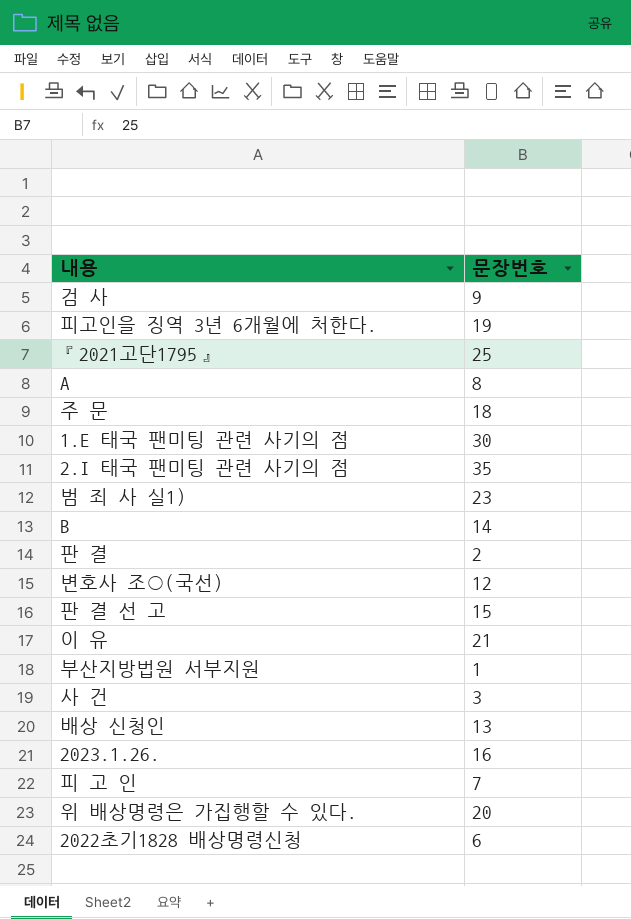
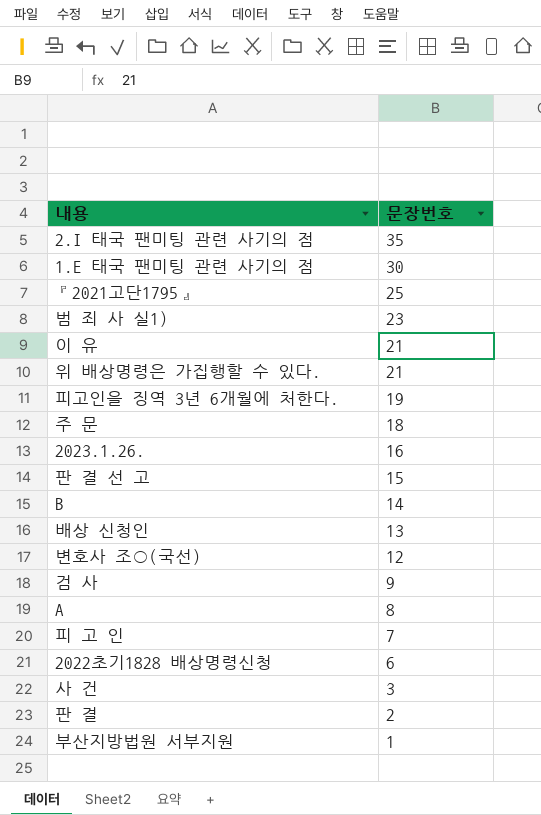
row order: none -> 문장번호 descending
위 배상명령은 가집행할 수 있다. | 문장번호: 20 -> 21

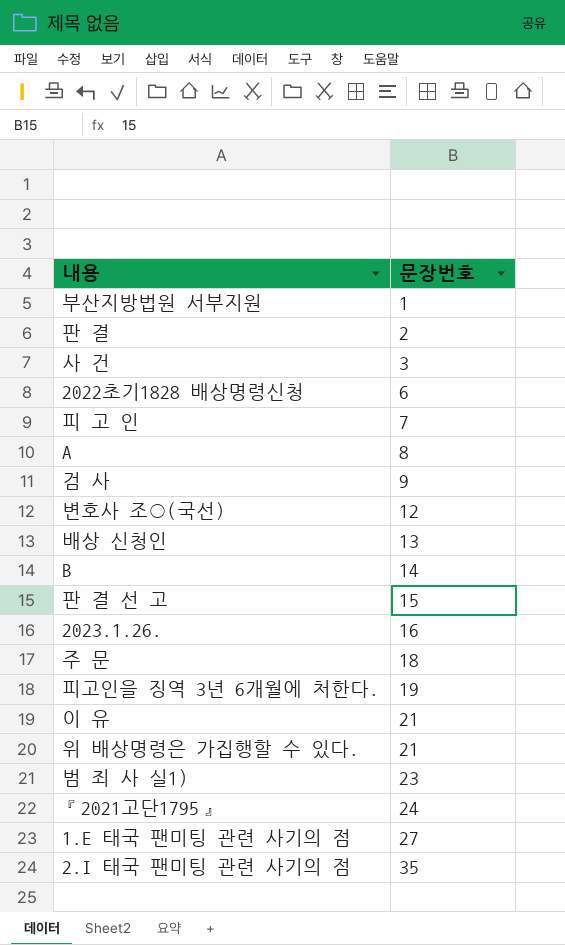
row order: 문장번호 descending -> 문장번호 ascending
『2021고단1795』 | 문장번호: 25 -> 24
1.E 태국 팬미팅 관련 사기의 점 | 문장번호: 30 -> 27

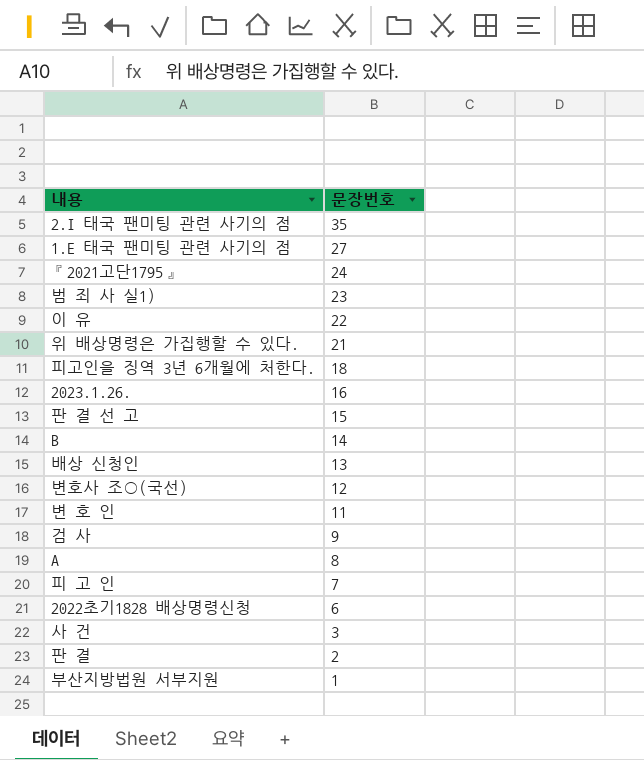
row order: 문장번호 ascending -> 문장번호 descending
row 주 문: 18 -> none
이 유 | 문장번호: 21 -> 22
피고인을 징역 3년 6개월에 처한다. | 문장번호: 19 -> 18
row 변 호 인: none -> 11

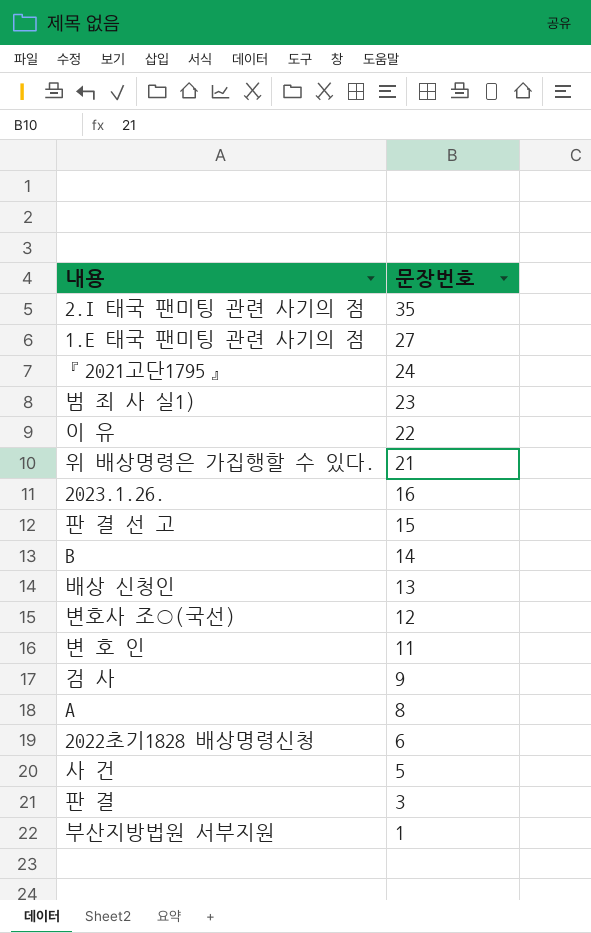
row 피고인을 징역 3년 6개월에 처한다.: 18 -> none
row 피 고 인: 7 -> none
사 건 | 문장번호: 3 -> 5
판 결 | 문장번호: 2 -> 3

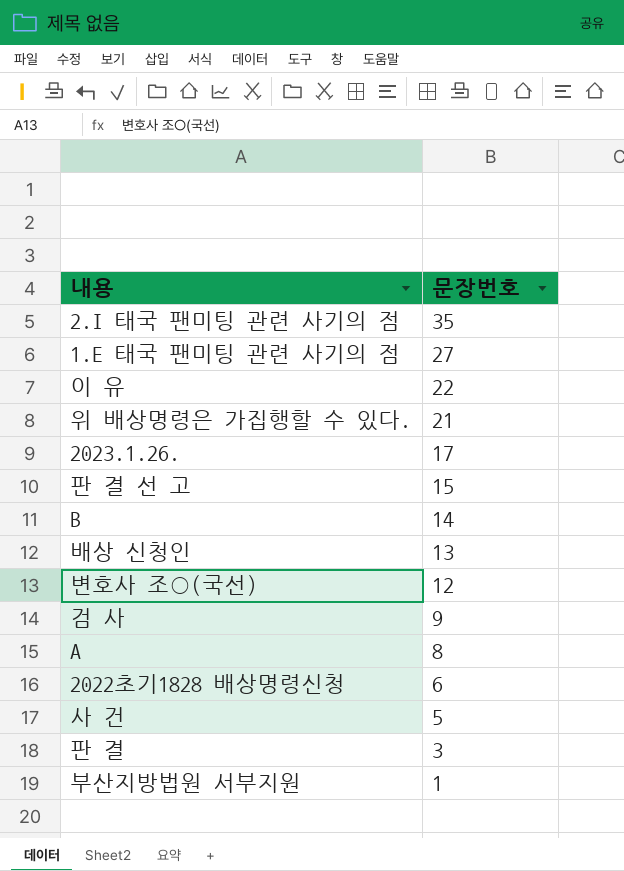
row 『2021고단1795』: 24 -> none
row 범 죄 사 실1): 23 -> none
row 변 호 인: 11 -> none
2023.1.26. | 문장번호: 16 -> 17

